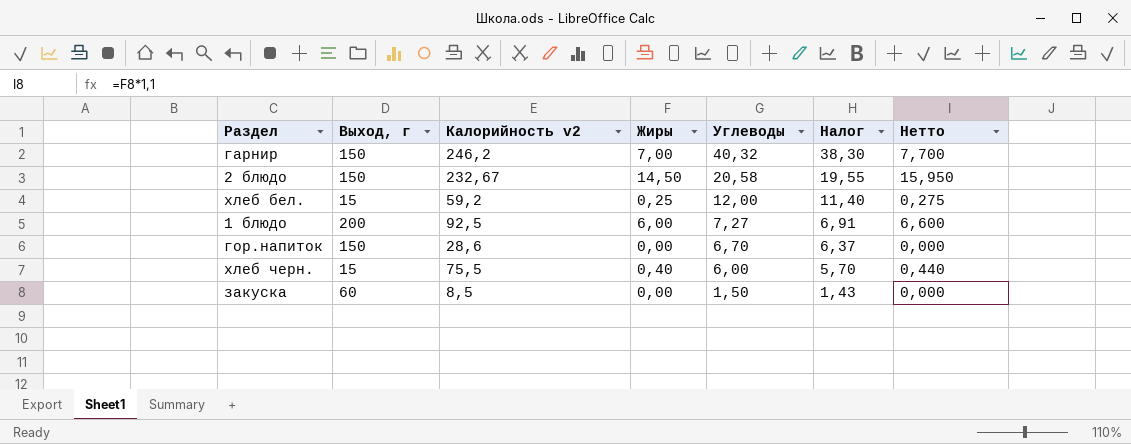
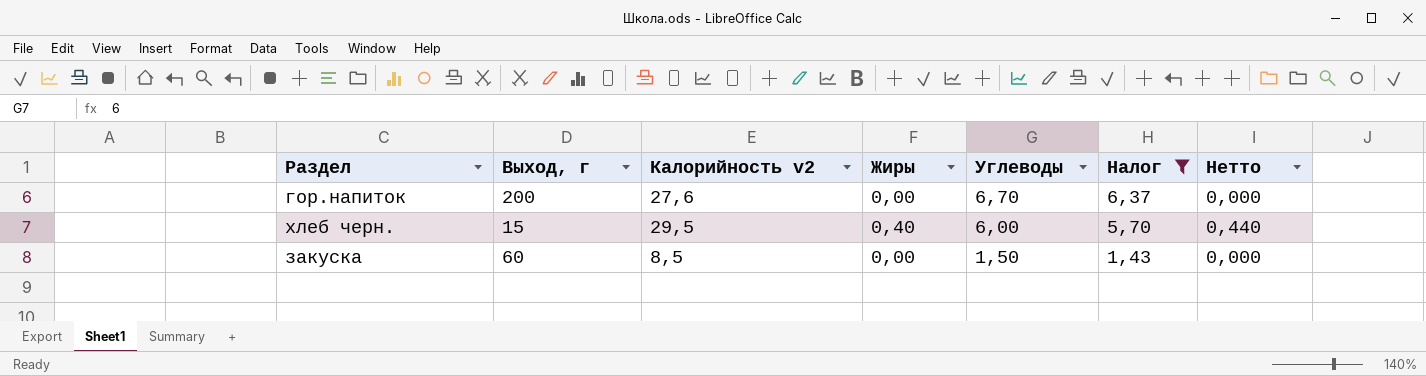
filter: none -> Налог <= 6,37
гор.напиток | Выход, г: 150 -> 200
гор.напиток | Калорийность v2: 28,6 -> 27,6
хлеб черн. | Калорийность v2: 75,5 -> 29,5

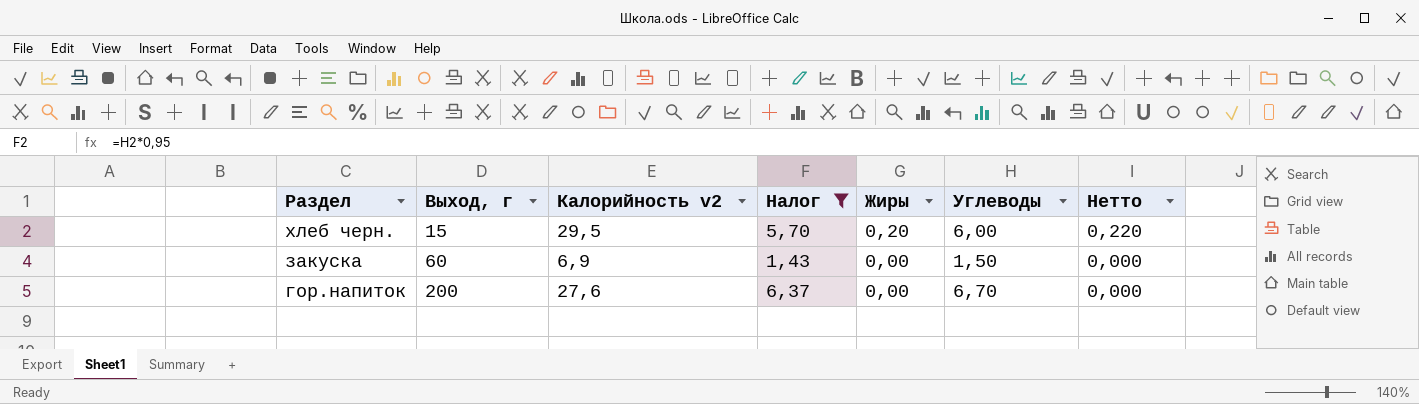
row order: Углеводы descending -> Раздел descending
column Налог | position: 6 -> 4
хлеб черн. | Жиры: 0,40 -> 0,20
хлеб черн. | Нетто: 0,440 -> 0,220
закуска | Калорийность v2: 8,5 -> 6,9

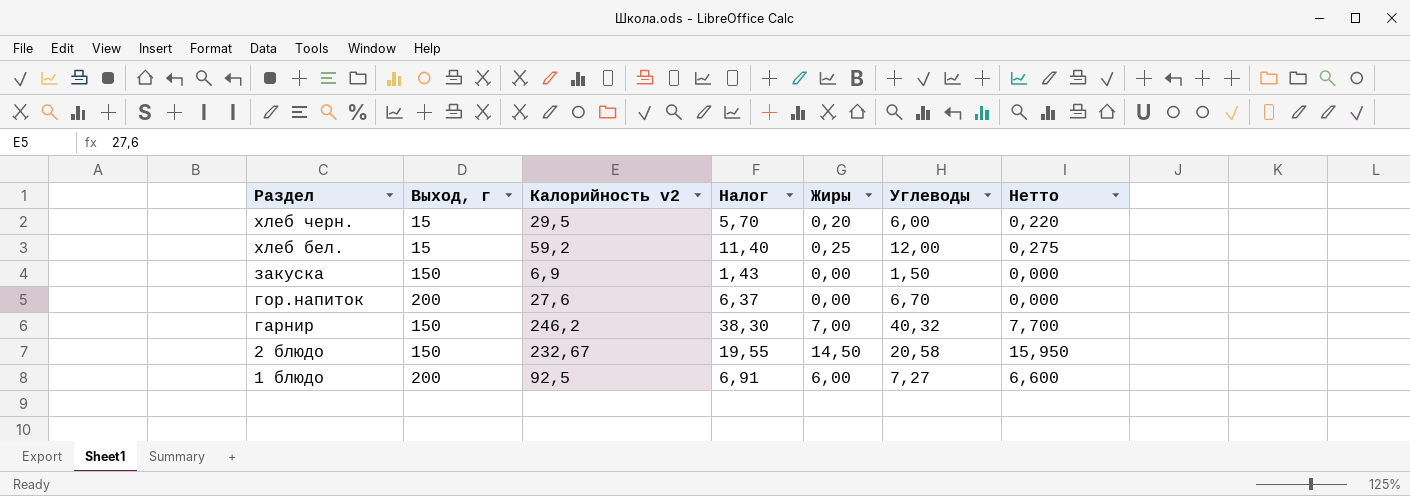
filter: Налог <= 6,37 -> none
закуска | Выход, г: 60 -> 150

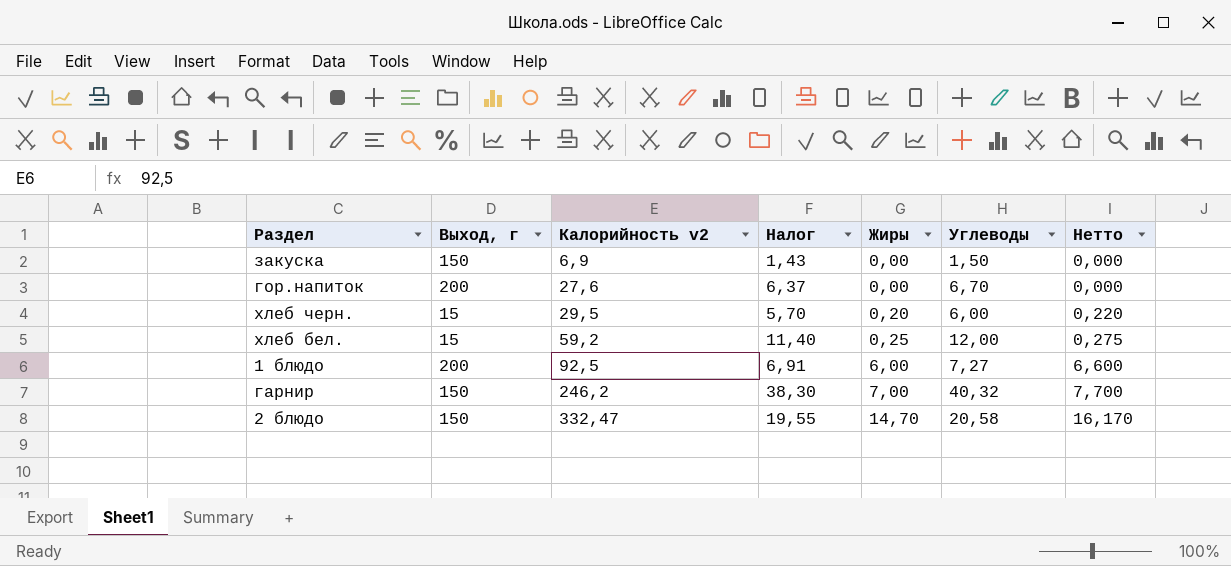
row order: Раздел descending -> Калорийность v2 ascending
2 блюдо | Калорийность v2: 232,67 -> 332,47
2 блюдо | Жиры: 14,50 -> 14,70
2 блюдо | Нетто: 15,950 -> 16,170

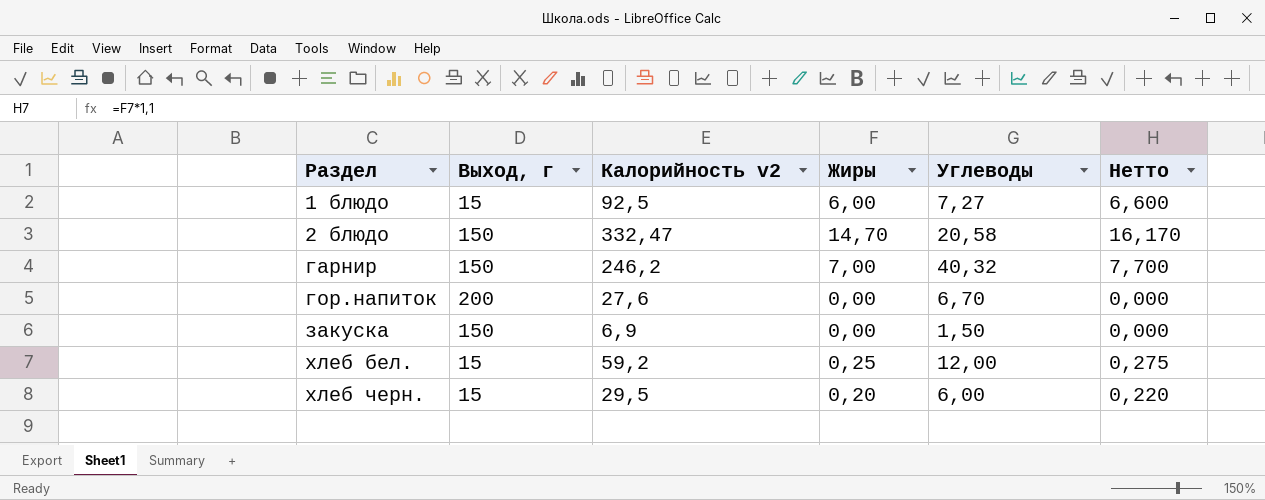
row order: Калорийность v2 ascending -> Раздел ascending
column Налог | formula: [Углеводы] * 0,95 -> none
1 блюдо | Выход, г: 200 -> 15

